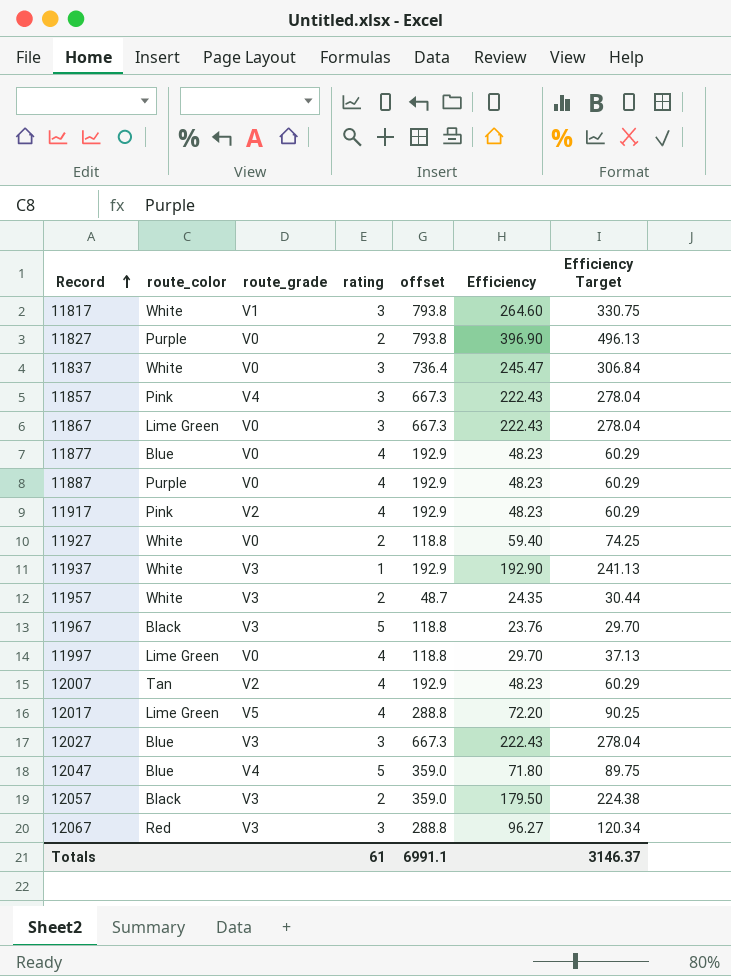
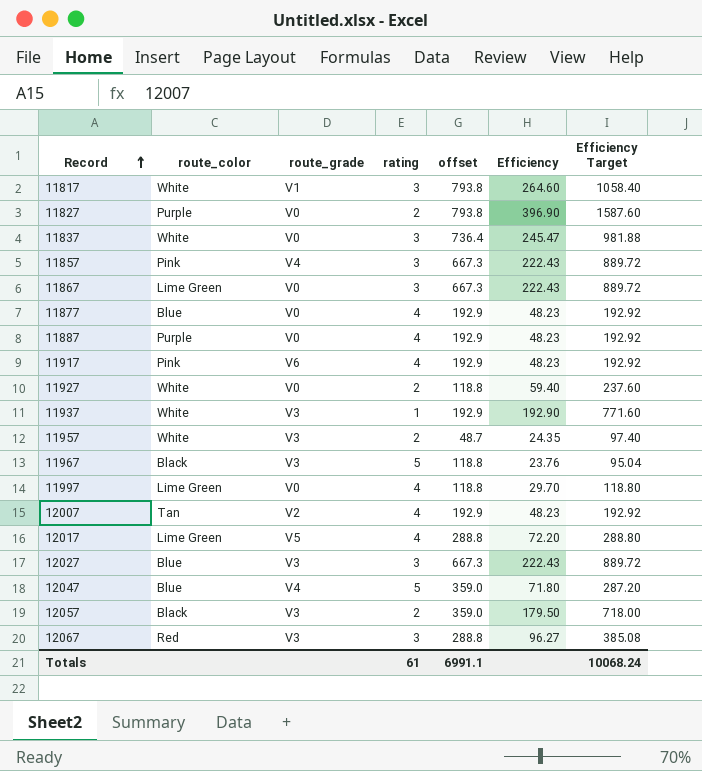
column Efficiency Target | formula: [Efficiency] * 1.25 -> [Efficiency] * 4
11917 | route_grade: V2 -> V6
Totals | Efficiency Target: 3146.37 -> 10068.24

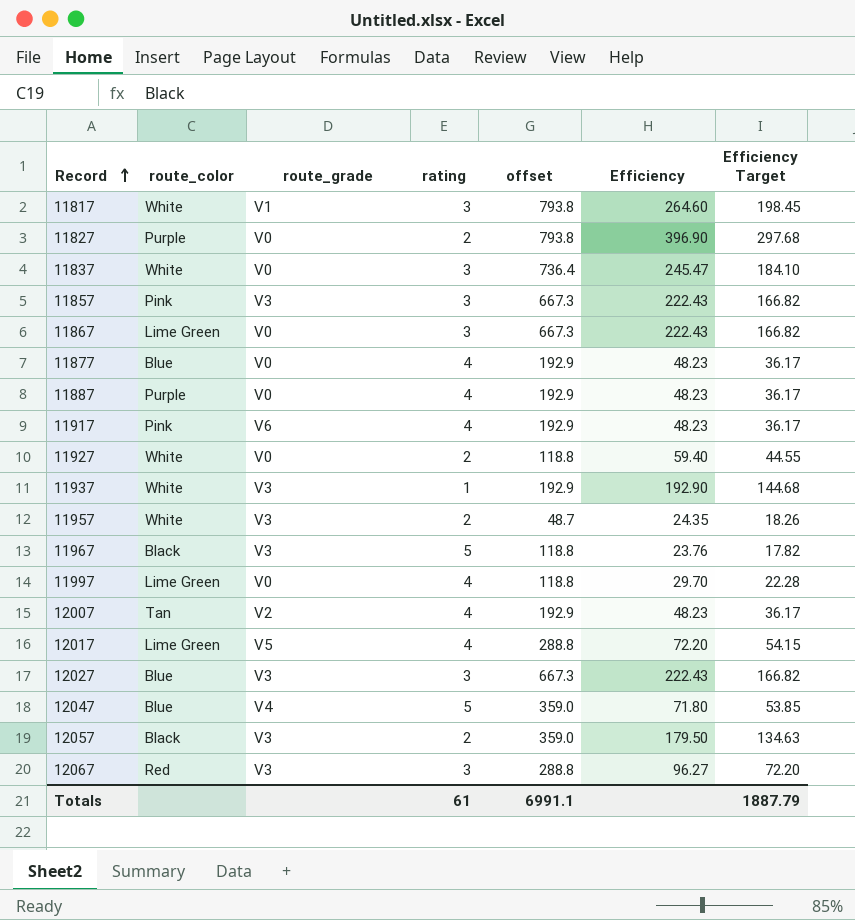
column Efficiency Target | formula: [Efficiency] * 4 -> [Efficiency] * 0.75
11857 | route_grade: V4 -> V3
Totals | Efficiency Target: 10068.24 -> 1887.79

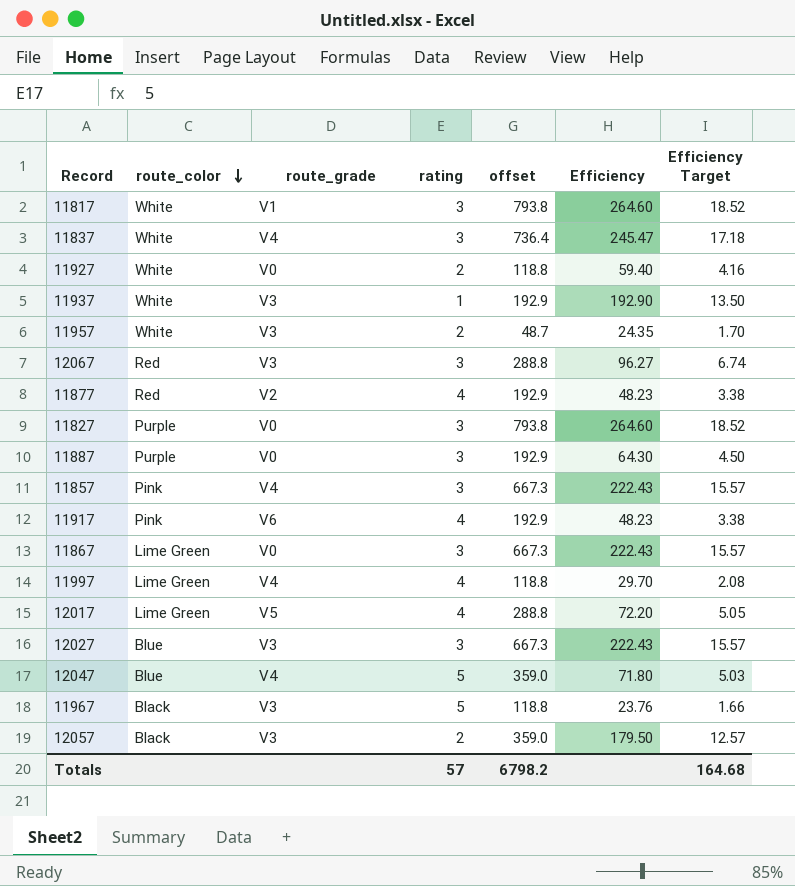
row order: Record ascending -> route_color descending
column Efficiency Target | formula: [Efficiency] * 0.75 -> [Efficiency] * 0.07
row 12007: Tan | V2 | 4 | 192.9 | 48.23 | 36.17 -> none
11837 | route_grade: V0 -> V4
11877 | route_color: Blue -> Red
11877 | route_grade: V0 -> V2
11827 | rating: 2 -> 3
11827 | Efficiency: 396.90 -> 264.60
11887 | rating: 4 -> 3
11887 | Efficiency: 48.23 -> 64.30
11857 | route_grade: V3 -> V4
11997 | route_grade: V0 -> V4
Totals | rating: 61 -> 57
Totals | offset: 6991.1 -> 6798.2
Totals | Efficiency Target: 1887.79 -> 164.68

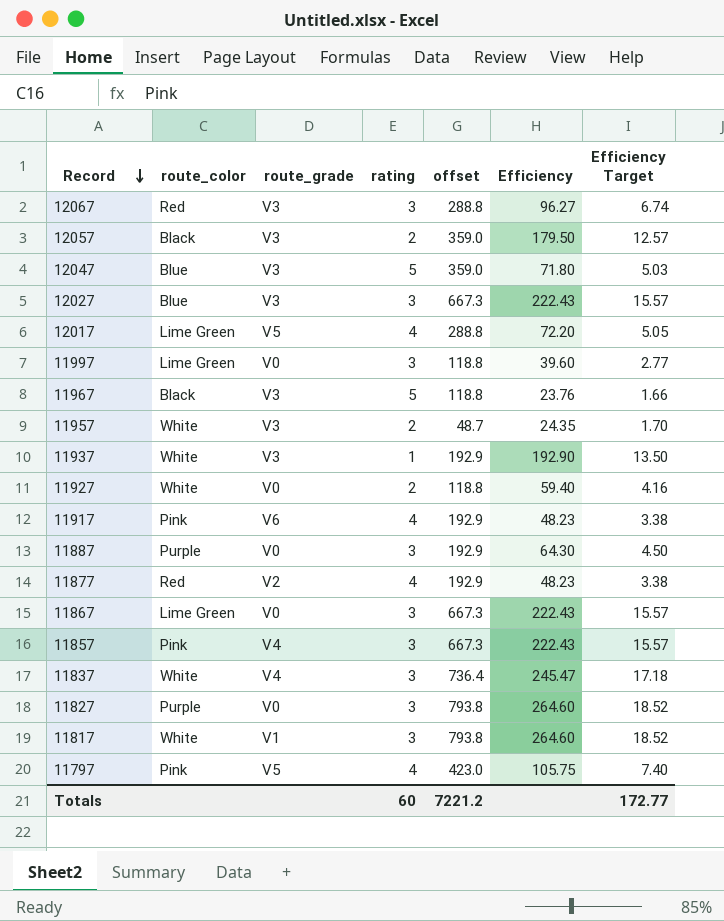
row order: route_color descending -> Record descending
12047 | route_grade: V4 -> V3
11997 | route_grade: V4 -> V0
11997 | rating: 4 -> 3
11997 | Efficiency: 29.70 -> 39.60
11997 | Efficiency Target: 2.08 -> 2.77
row 11797: none -> Pink | V5 | 4 | 423.0 | 105.75 | 7.40
Totals | rating: 57 -> 60
Totals | offset: 6798.2 -> 7221.2
Totals | Efficiency Target: 164.68 -> 172.77

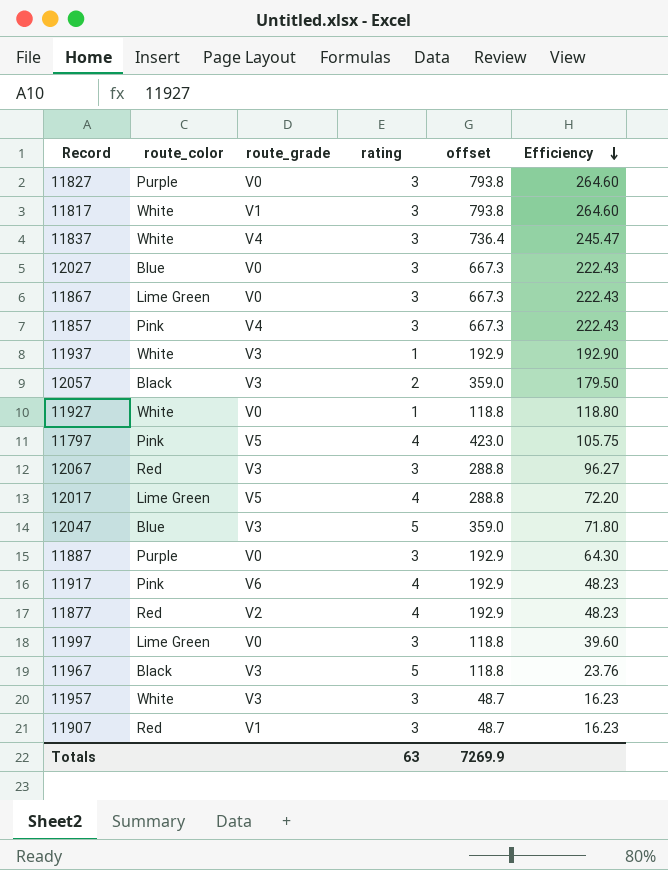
row order: Record descending -> Efficiency descending
column Efficiency Target | formula: [Efficiency] * 0.07 -> none
12027 | route_grade: V3 -> V0
11927 | rating: 2 -> 1
11927 | Efficiency: 59.40 -> 118.80
11957 | rating: 2 -> 3
11957 | Efficiency: 24.35 -> 16.23
row 11907: none -> Red | V1 | 3 | 48.7 | 16.23
Totals | rating: 60 -> 63
Totals | offset: 7221.2 -> 7269.9

